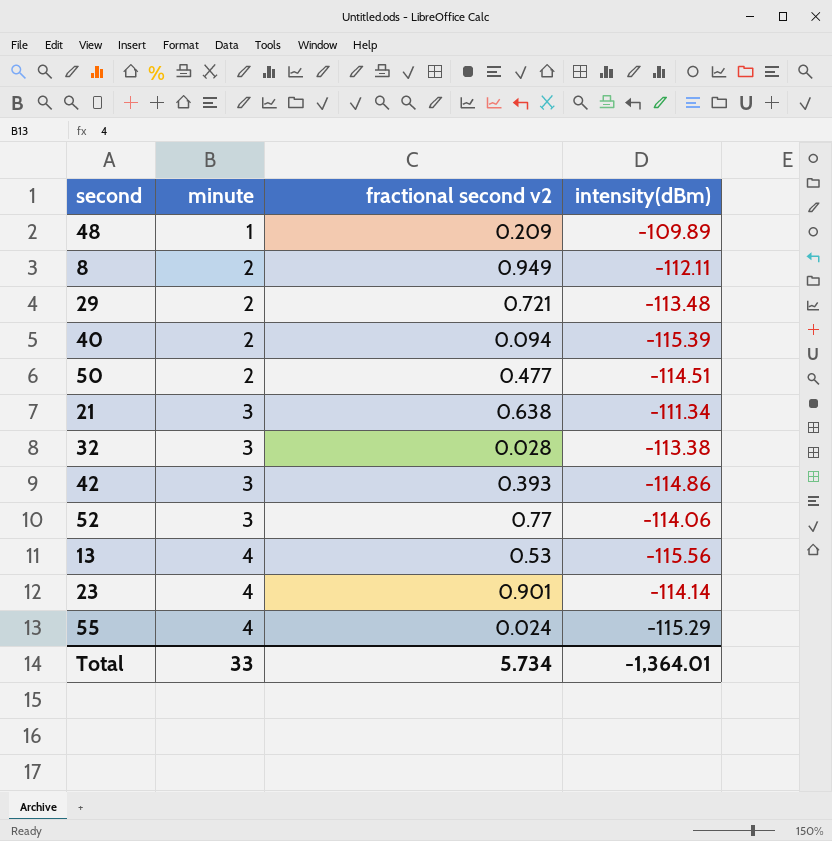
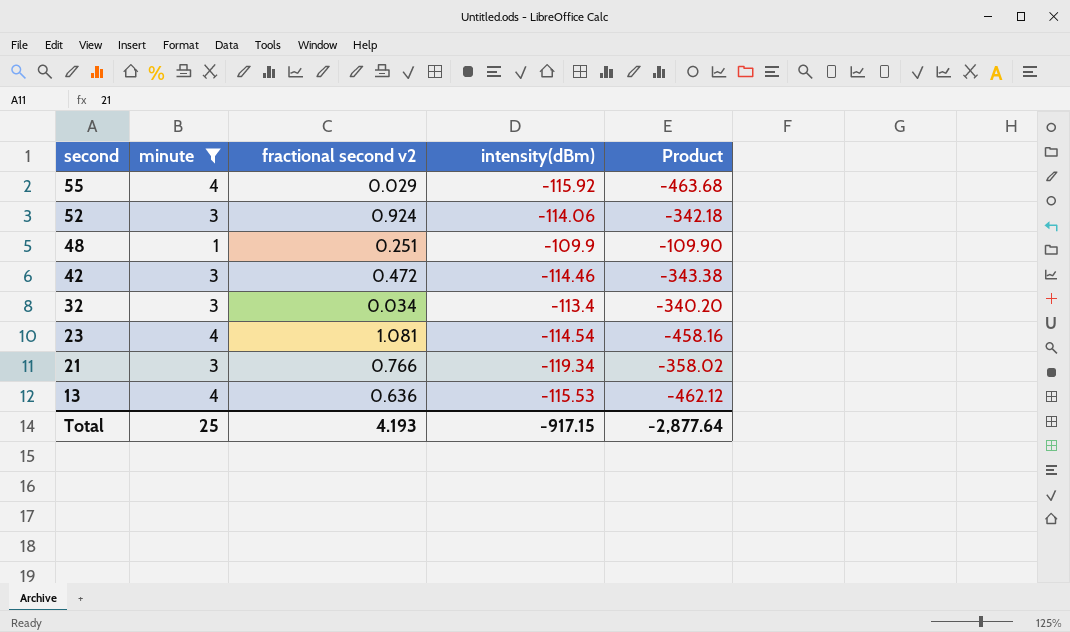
filter: none -> minute != 2
row order: minute ascending -> second descending
column Product | formula: none -> [minute] * [intensity(dBm)]
55 | fractional second v2: 0.024 -> 0.029
55 | intensity(dBm): -115.29 -> -115.92
52 | fractional second v2: 0.77 -> 0.924
48 | fractional second v2: 0.209 -> 0.251
48 | intensity(dBm): -109.89 -> -109.9
42 | fractional second v2: 0.393 -> 0.472
42 | intensity(dBm): -114.86 -> -114.46
32 | fractional second v2: 0.028 -> 0.034
32 | intensity(dBm): -113.38 -> -113.4
23 | fractional second v2: 0.901 -> 1.081
23 | intensity(dBm): -114.14 -> -114.54
21 | fractional second v2: 0.638 -> 0.766
21 | intensity(dBm): -111.34 -> -119.34
13 | fractional second v2: 0.53 -> 0.636
13 | intensity(dBm): -115.56 -> -115.53
Total | minute: 33 -> 25
Total | fractional second v2: 5.734 -> 4.193
Total | intensity(dBm): -1,364.01 -> -917.15

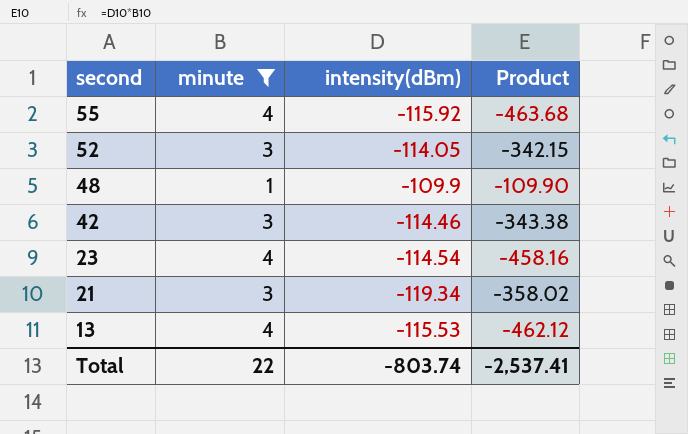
column fractional second v2 | position: 3 -> none
row 32: 3 | 0.034 | -113.4 | -340.20 -> none
52 | intensity(dBm): -114.06 -> -114.05
52 | Product: -342.18 -> -342.15
Total | minute: 25 -> 22
Total | intensity(dBm): -917.15 -> -803.74
Total | Product: -2,877.64 -> -2,537.41

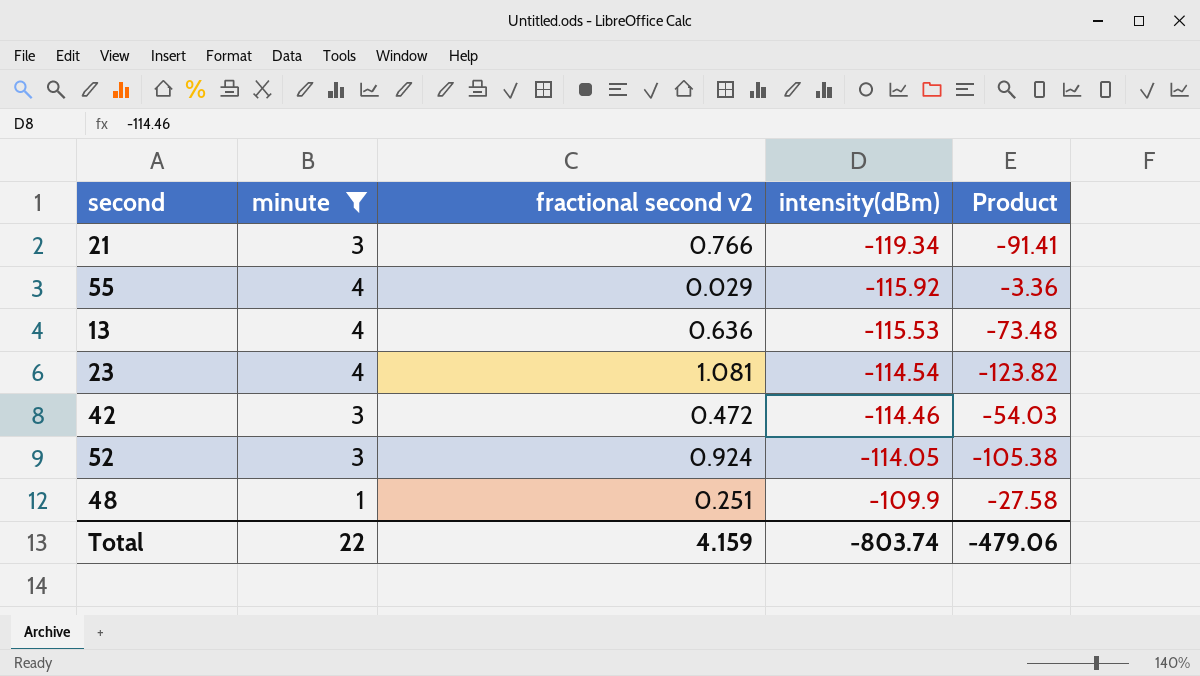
row order: second descending -> intensity(dBm) ascending
column fractional second v2 | position: none -> 3
column Product | formula: [minute] * [intensity(dBm)] -> [fractional second v2] * [intensity(dBm)]
Total | Product: -2,537.41 -> -479.06

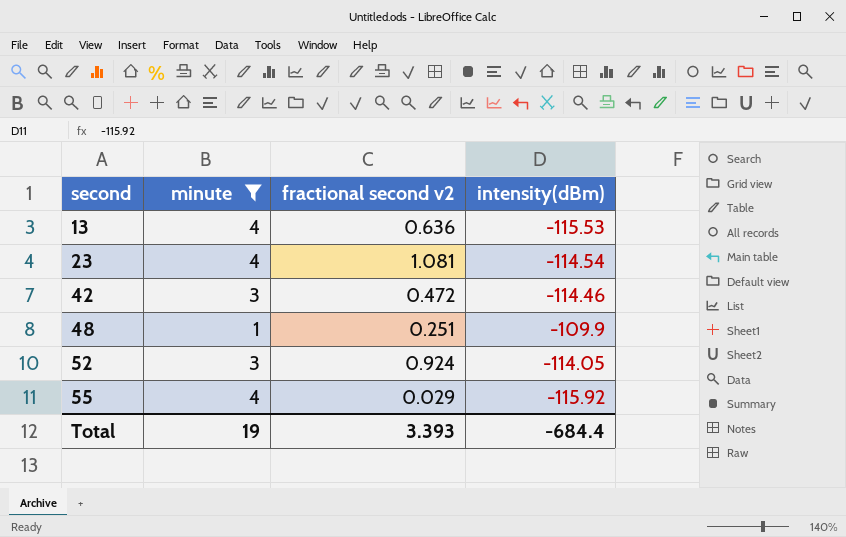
row order: intensity(dBm) ascending -> second ascending
column Product | formula: [fractional second v2] * [intensity(dBm)] -> none
row 21: 3 | 0.766 | -119.34 | -91.41 -> none
Total | minute: 22 -> 19
Total | fractional second v2: 4.159 -> 3.393
Total | intensity(dBm): -803.74 -> -684.4

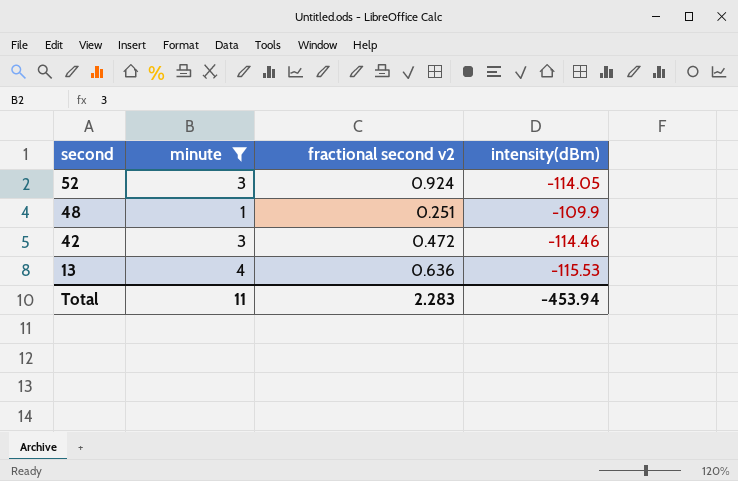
row order: second ascending -> second descending
row 23: 4 | 1.081 | -114.54 -> none
row 55: 4 | 0.029 | -115.92 -> none
Total | minute: 19 -> 11
Total | fractional second v2: 3.393 -> 2.283
Total | intensity(dBm): -684.4 -> -453.94

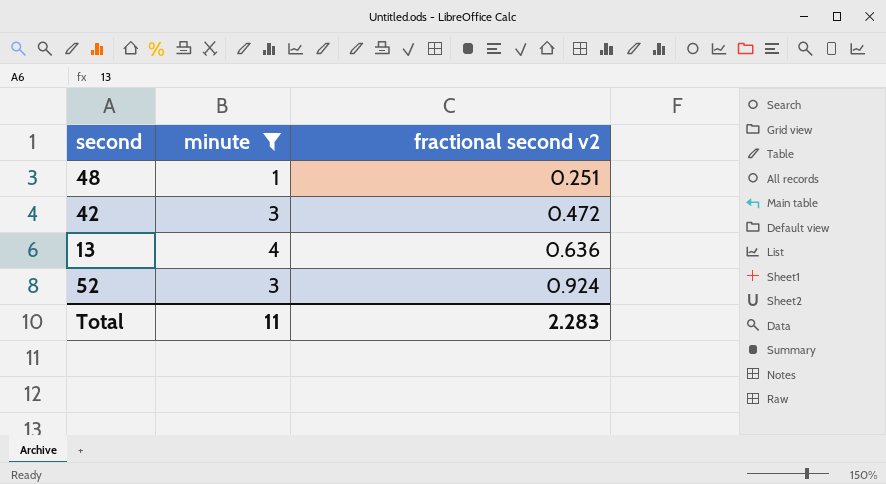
row order: second descending -> fractional second v2 ascending
column intensity(dBm) | position: 4 -> none

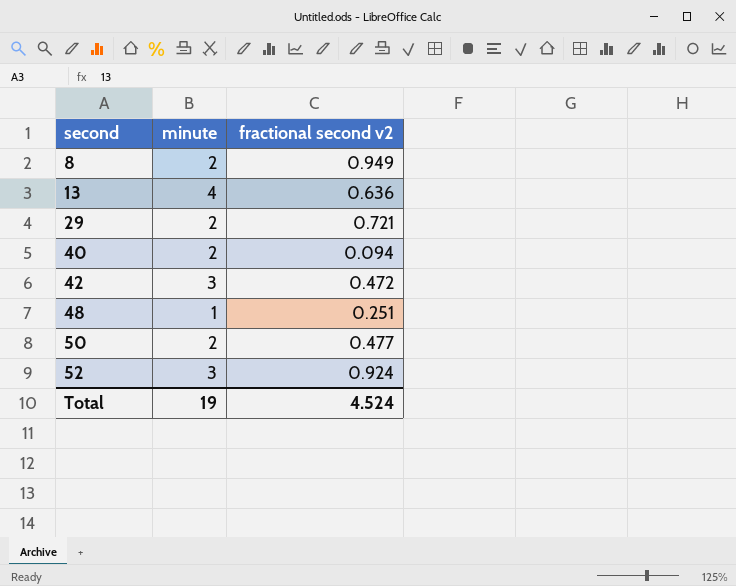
filter: minute != 2 -> none
row order: fractional second v2 ascending -> second ascending
Total | minute: 11 -> 19
Total | fractional second v2: 2.283 -> 4.524

